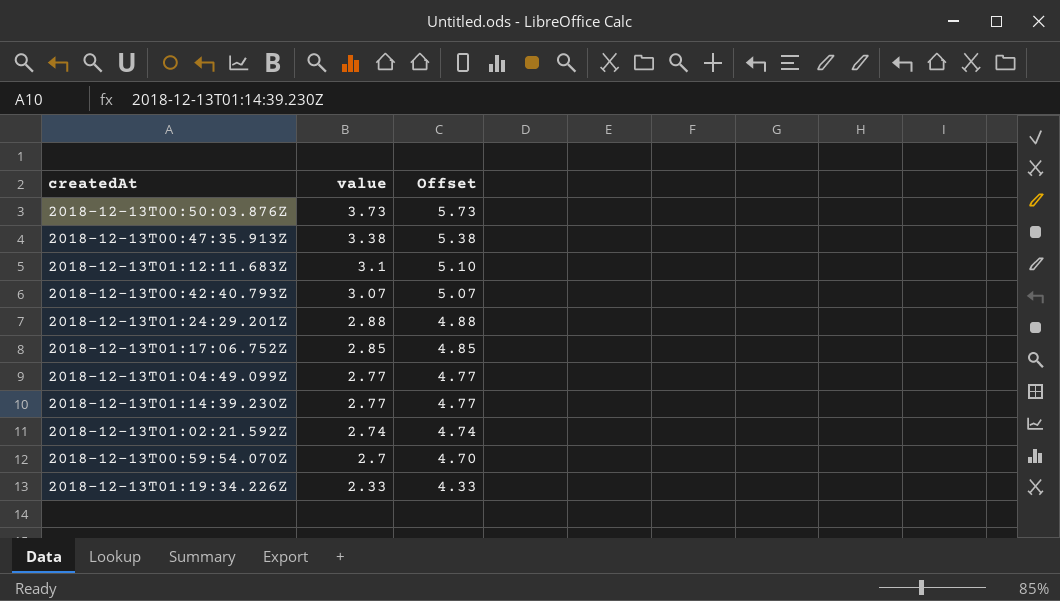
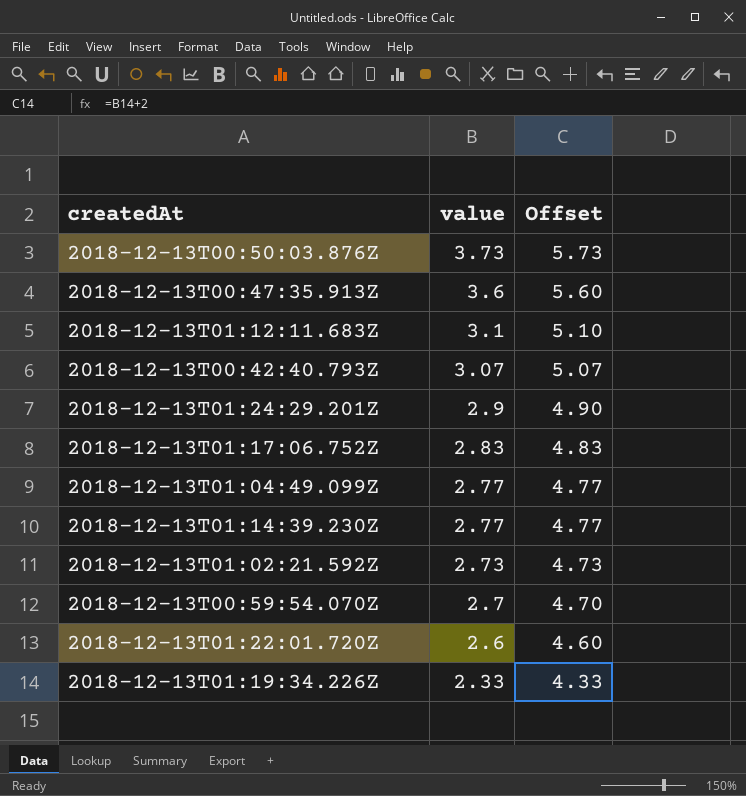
2018-12-13T00:47:35.913Z | value: 3.38 -> 3.6
2018-12-13T00:47:35.913Z | Offset: 5.38 -> 5.60
2018-12-13T01:24:29.201Z | value: 2.88 -> 2.9
2018-12-13T01:24:29.201Z | Offset: 4.88 -> 4.90
2018-12-13T01:17:06.752Z | value: 2.85 -> 2.83
2018-12-13T01:17:06.752Z | Offset: 4.85 -> 4.83
2018-12-13T01:02:21.592Z | value: 2.74 -> 2.73
2018-12-13T01:02:21.592Z | Offset: 4.74 -> 4.73
row 2018-12-13T01:22:01.720Z: none -> 2.6 | 4.60

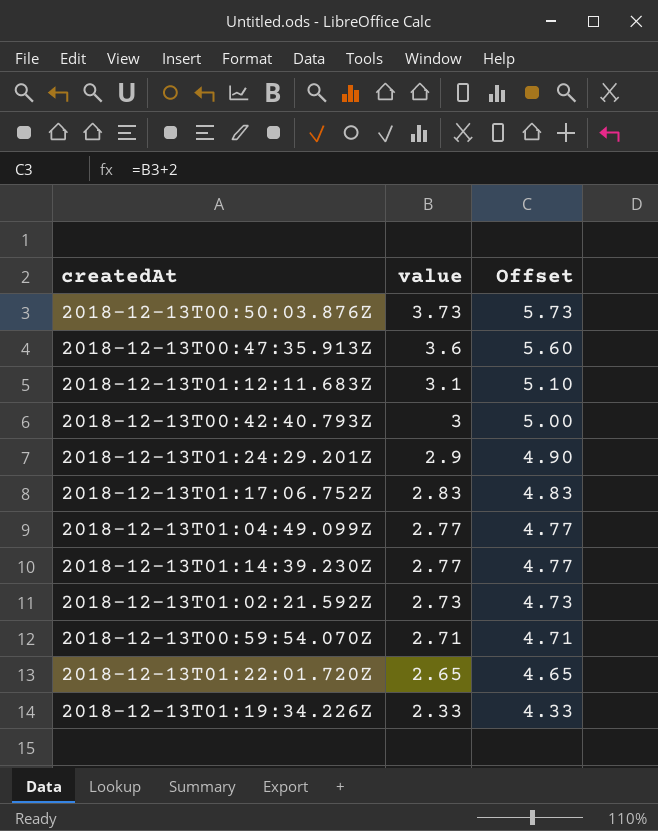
2018-12-13T00:42:40.793Z | value: 3.07 -> 3
2018-12-13T00:42:40.793Z | Offset: 5.07 -> 5.00
2018-12-13T00:59:54.070Z | value: 2.7 -> 2.71
2018-12-13T00:59:54.070Z | Offset: 4.70 -> 4.71
2018-12-13T01:22:01.720Z | value: 2.6 -> 2.65
2018-12-13T01:22:01.720Z | Offset: 4.60 -> 4.65

